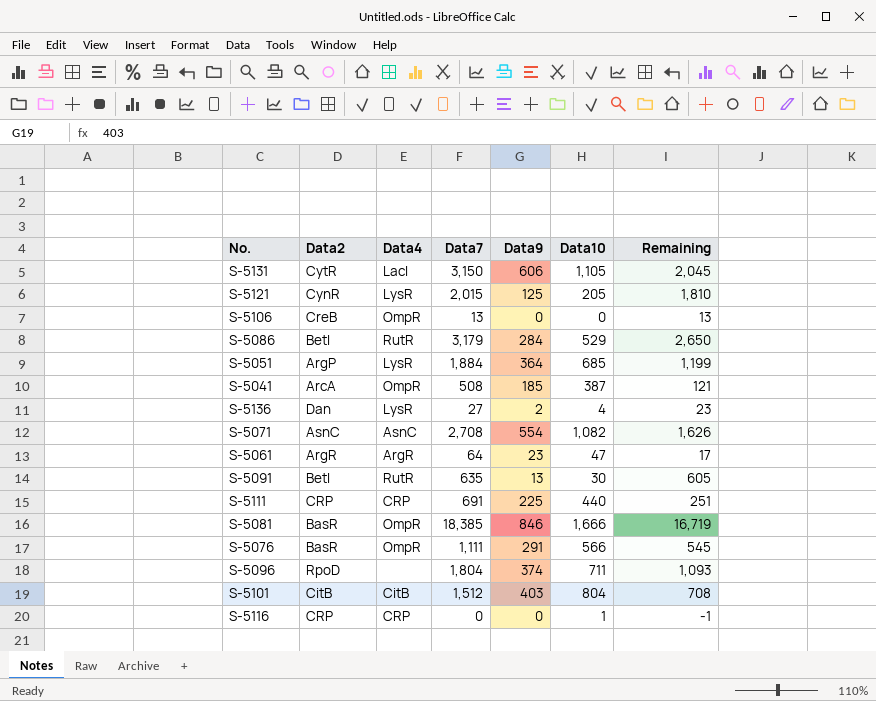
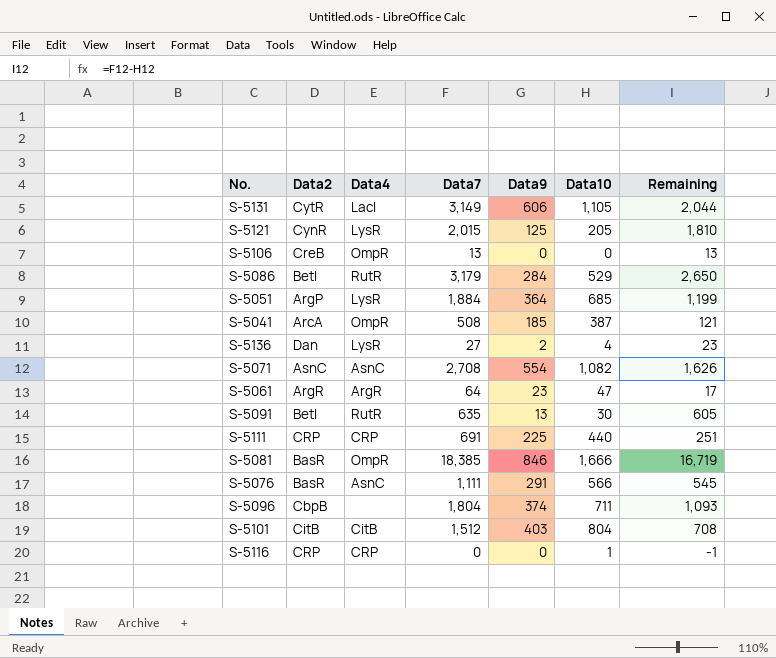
S-5131 | Data7: 3,150 -> 3,149
S-5131 | Remaining: 2,045 -> 2,044
S-5076 | Data4: OmpR -> AsnC
S-5096 | Data2: RpoD -> CbpB

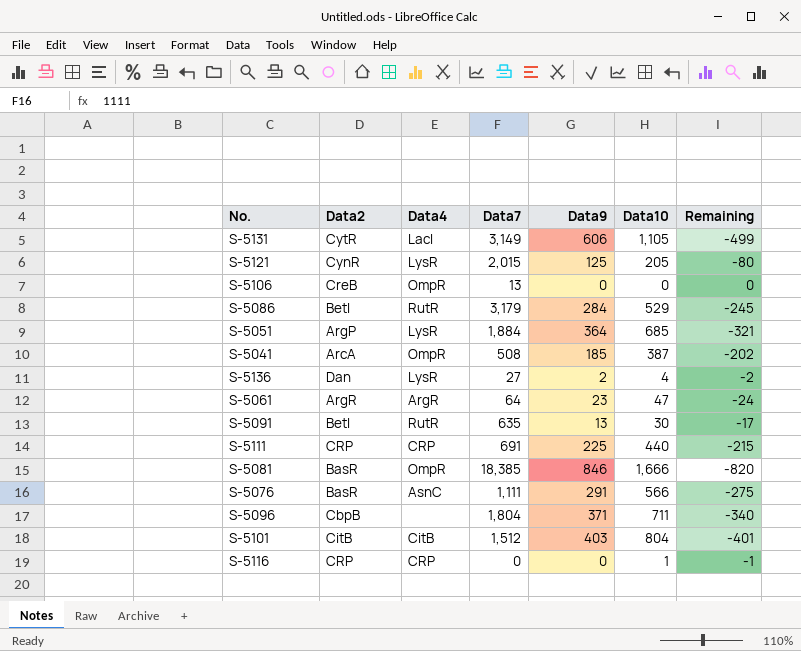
column Remaining | formula: [Data7] - [Data10] -> [Data9] - [Data10]
row S-5071: AsnC | AsnC | 2,708 | 554 | 1,082 | 1,626 -> none
S-5096 | Data9: 374 -> 371

